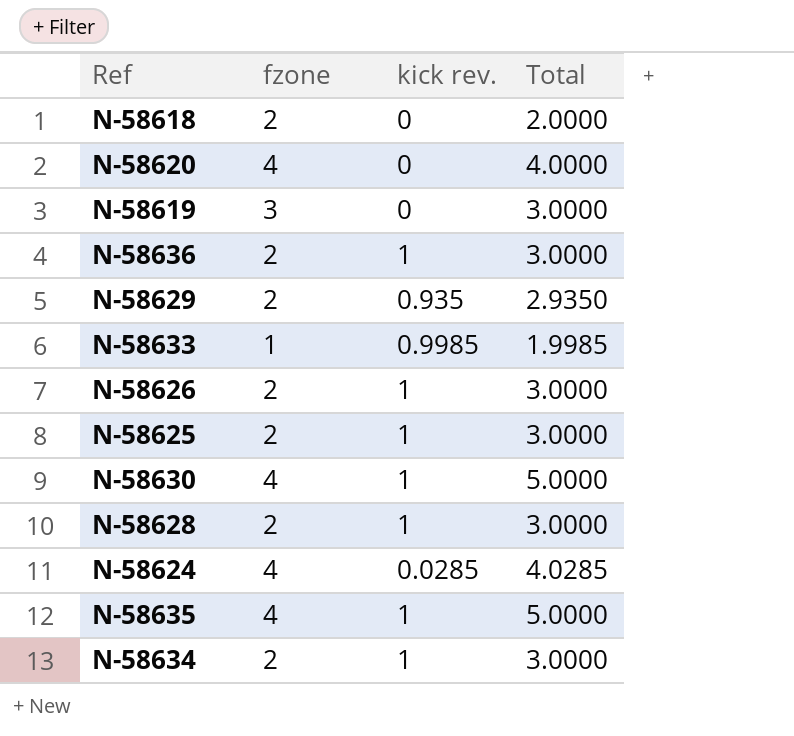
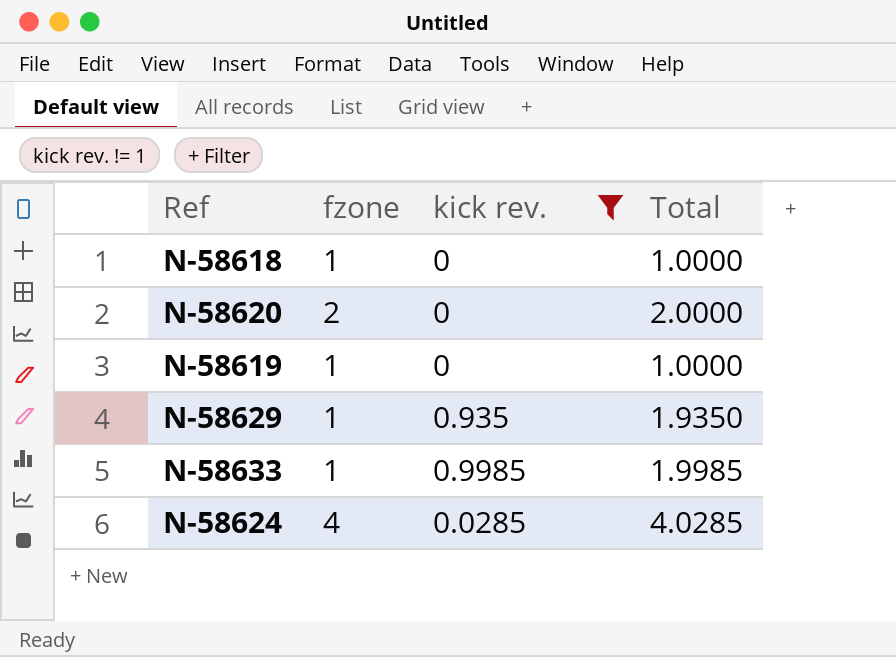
filter: none -> kick rev. != 1
N-58618 | fzone: 2 -> 1
N-58618 | Total: 2.0000 -> 1.0000
N-58620 | fzone: 4 -> 2
N-58620 | Total: 4.0000 -> 2.0000
N-58619 | fzone: 3 -> 1
N-58619 | Total: 3.0000 -> 1.0000
N-58629 | fzone: 2 -> 1
N-58629 | Total: 2.9350 -> 1.9350

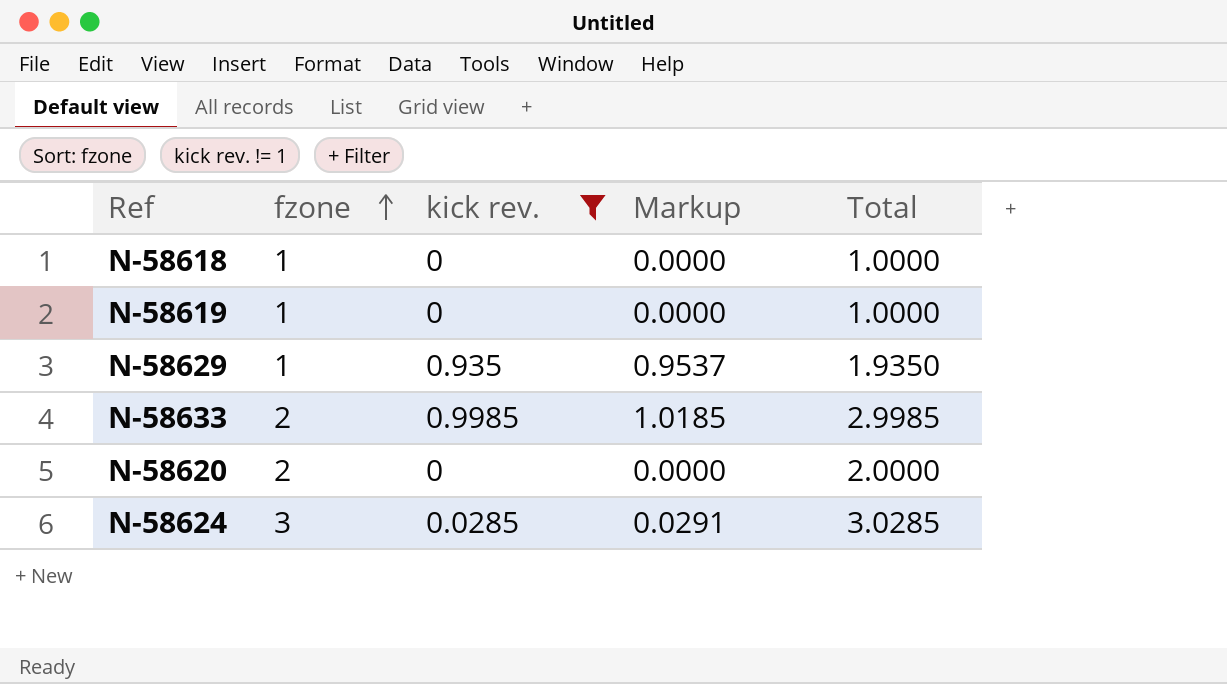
row order: none -> fzone ascending
column Markup | formula: none -> [kick rev.] * 1.02
N-58633 | fzone: 1 -> 2
N-58633 | Total: 1.9985 -> 2.9985
N-58624 | fzone: 4 -> 3
N-58624 | Total: 4.0285 -> 3.0285

